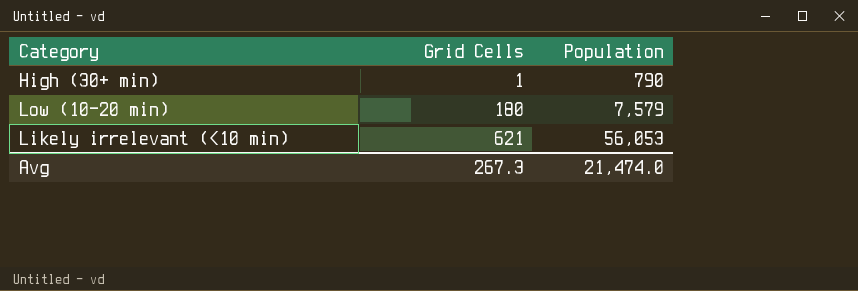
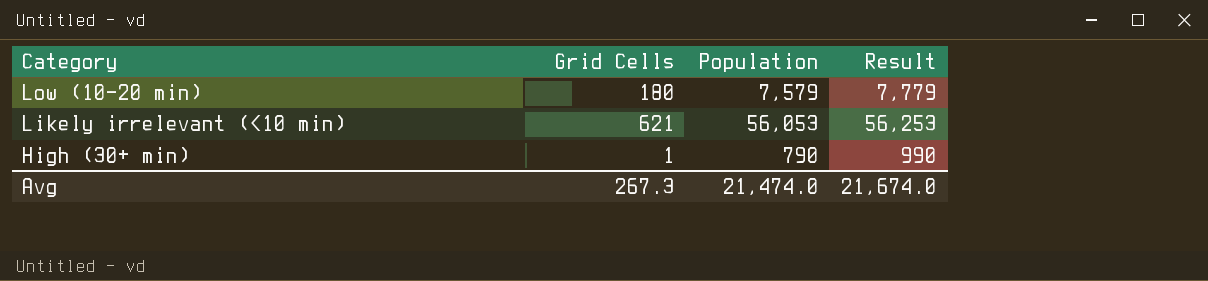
row order: Grid Cells ascending -> Category descending
column Result | formula: none -> [Population] + 200

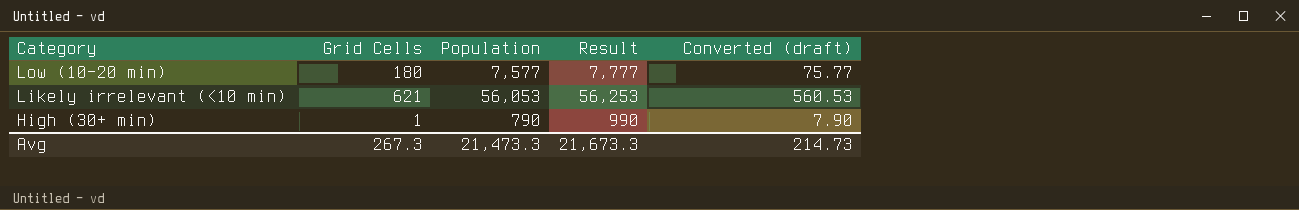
column Converted (draft) | formula: none -> [Population] * 0.01
Low (10-20 min) | Population: 7,579 -> 7,577
Low (10-20 min) | Result: 7,779 -> 7,777
Avg | Population: 21,474.0 -> 21,473.3
Avg | Result: 21,674.0 -> 21,673.3

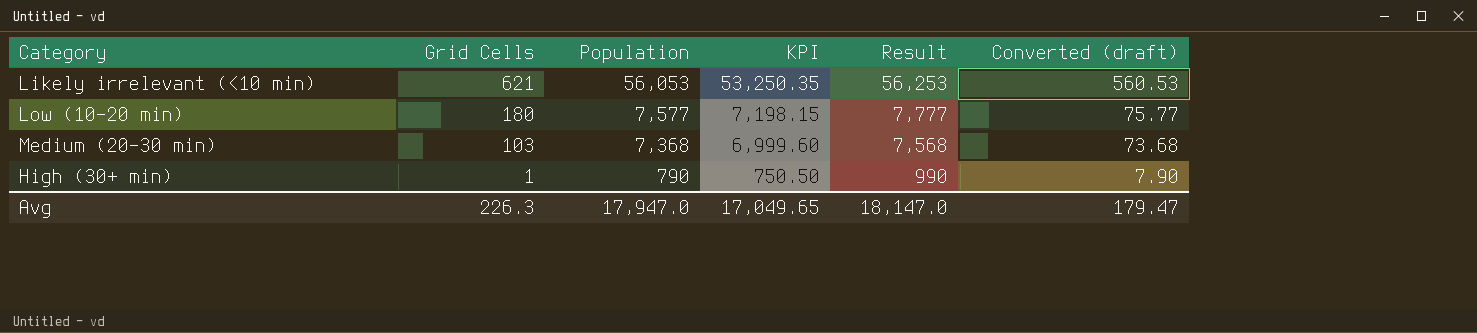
row order: Category descending -> Grid Cells descending
column KPI | formula: none -> [Population] * 0.95
row Medium (20-30 min): none -> 103 | 7,368 | 6,999.60 | 7,568 | 73.68
Avg | Grid Cells: 267.3 -> 226.3
Avg | Population: 21,473.3 -> 17,947.0
Avg | Result: 21,673.3 -> 18,147.0
Avg | Converted (draft): 214.73 -> 179.47

